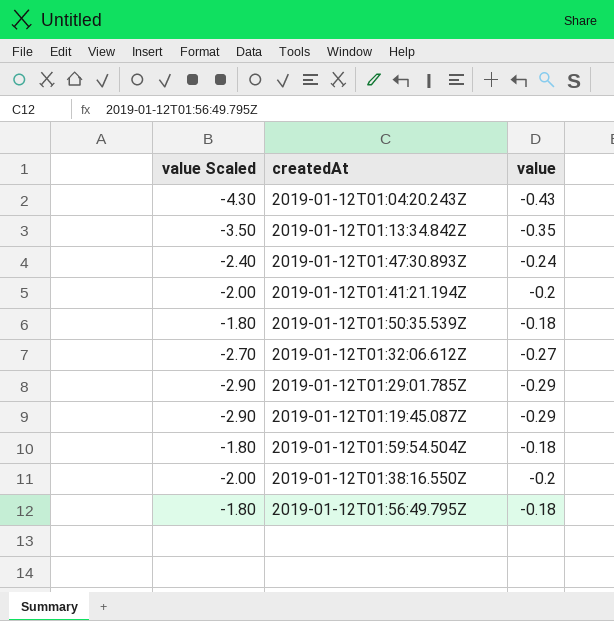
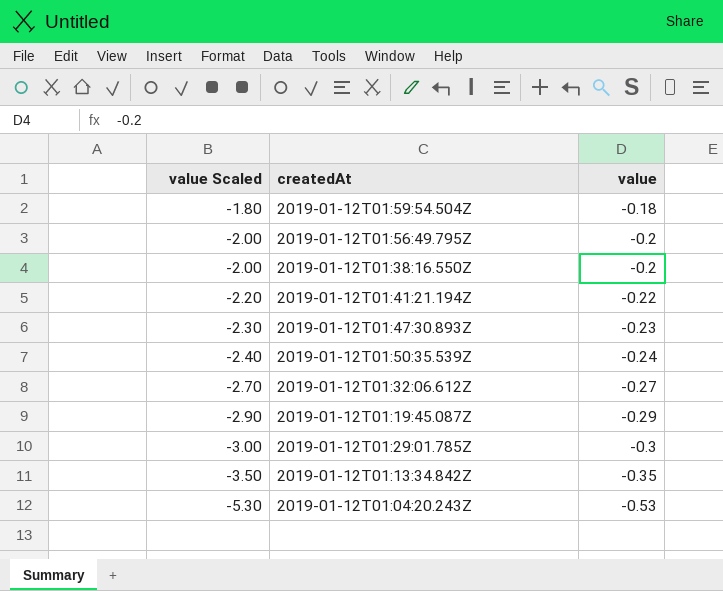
row order: none -> value Scaled descending
2019-01-12T01:56:49.795Z | value Scaled: -1.80 -> -2.00
2019-01-12T01:56:49.795Z | value: -0.18 -> -0.2
2019-01-12T01:41:21.194Z | value Scaled: -2.00 -> -2.20
2019-01-12T01:41:21.194Z | value: -0.2 -> -0.22
2019-01-12T01:47:30.893Z | value Scaled: -2.40 -> -2.30
2019-01-12T01:47:30.893Z | value: -0.24 -> -0.23
2019-01-12T01:50:35.539Z | value Scaled: -1.80 -> -2.40
2019-01-12T01:50:35.539Z | value: -0.18 -> -0.24
2019-01-12T01:29:01.785Z | value Scaled: -2.90 -> -3.00
2019-01-12T01:29:01.785Z | value: -0.29 -> -0.3
2019-01-12T01:04:20.243Z | value Scaled: -4.30 -> -5.30
2019-01-12T01:04:20.243Z | value: -0.43 -> -0.53

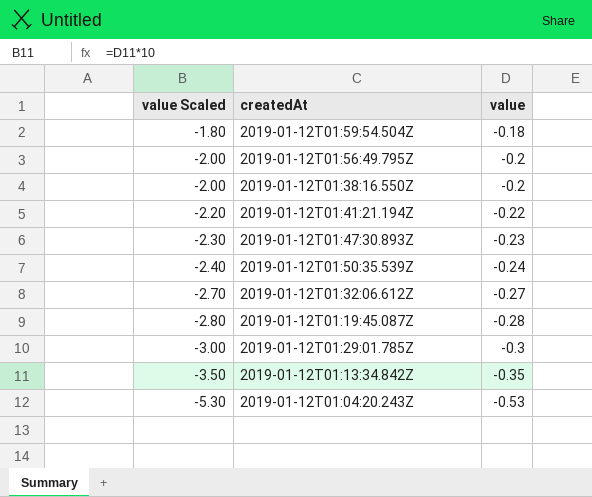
2019-01-12T01:19:45.087Z | value Scaled: -2.90 -> -2.80
2019-01-12T01:19:45.087Z | value: -0.29 -> -0.28

